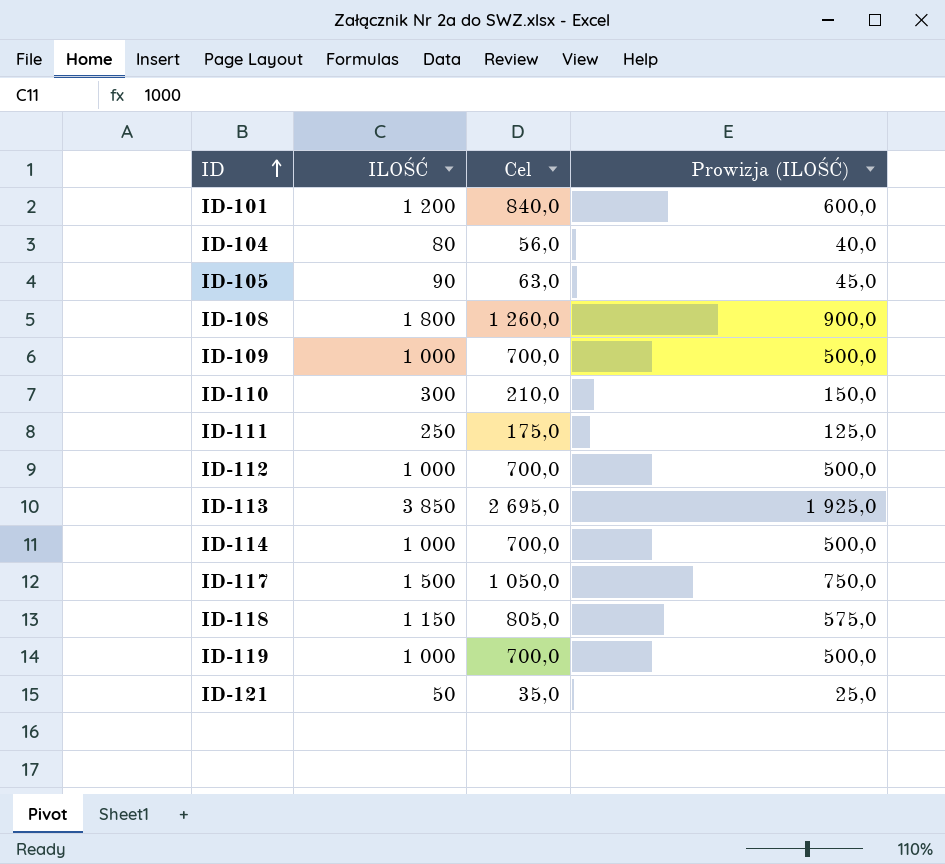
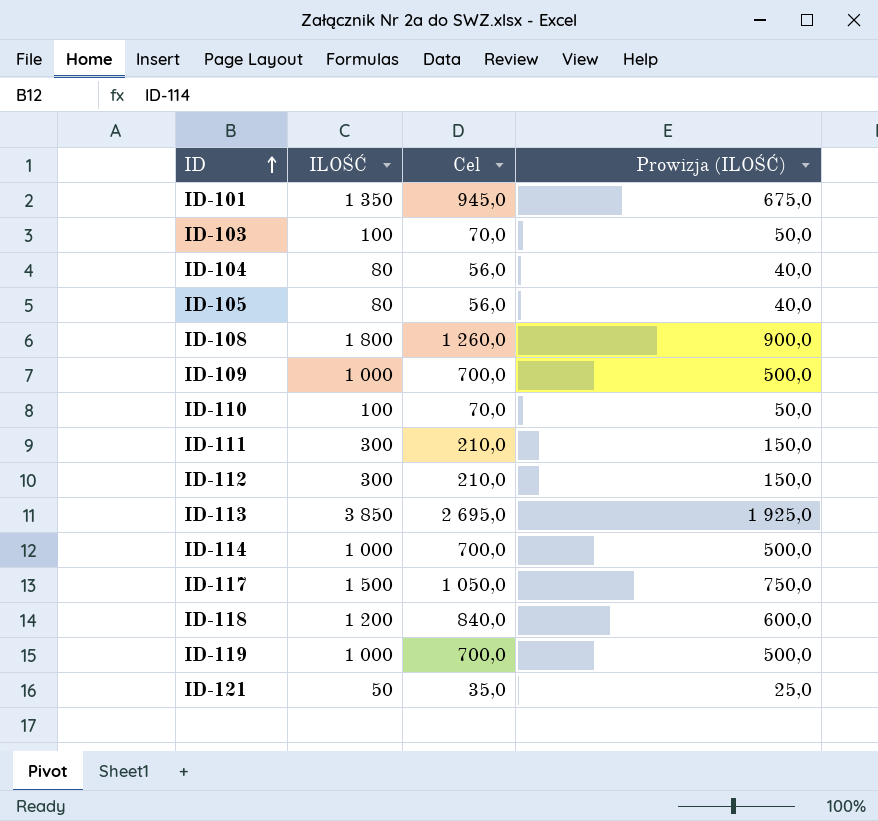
ID-101 | ILOŚĆ: 1 200 -> 1 350
ID-101 | Cel: 840,0 -> 945,0
ID-101 | Prowizja (ILOŚĆ): 600,0 -> 675,0
row ID-103: none -> 100 | 70,0 | 50,0
ID-105 | ILOŚĆ: 90 -> 80
ID-105 | Cel: 63,0 -> 56,0
ID-105 | Prowizja (ILOŚĆ): 45,0 -> 40,0
ID-110 | ILOŚĆ: 300 -> 100
ID-110 | Cel: 210,0 -> 70,0
ID-110 | Prowizja (ILOŚĆ): 150,0 -> 50,0
ID-111 | ILOŚĆ: 250 -> 300
ID-111 | Cel: 175,0 -> 210,0
ID-111 | Prowizja (ILOŚĆ): 125,0 -> 150,0
ID-112 | ILOŚĆ: 1 000 -> 300
ID-112 | Cel: 700,0 -> 210,0
ID-112 | Prowizja (ILOŚĆ): 500,0 -> 150,0
ID-118 | ILOŚĆ: 1 150 -> 1 200
ID-118 | Cel: 805,0 -> 840,0
ID-118 | Prowizja (ILOŚĆ): 575,0 -> 600,0

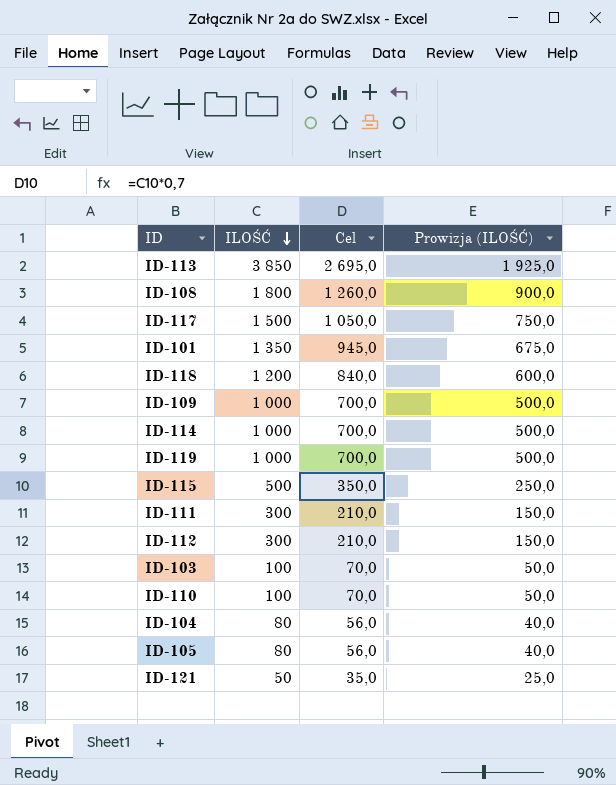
row order: ID ascending -> ILOŚĆ descending
row ID-115: none -> 500 | 350,0 | 250,0

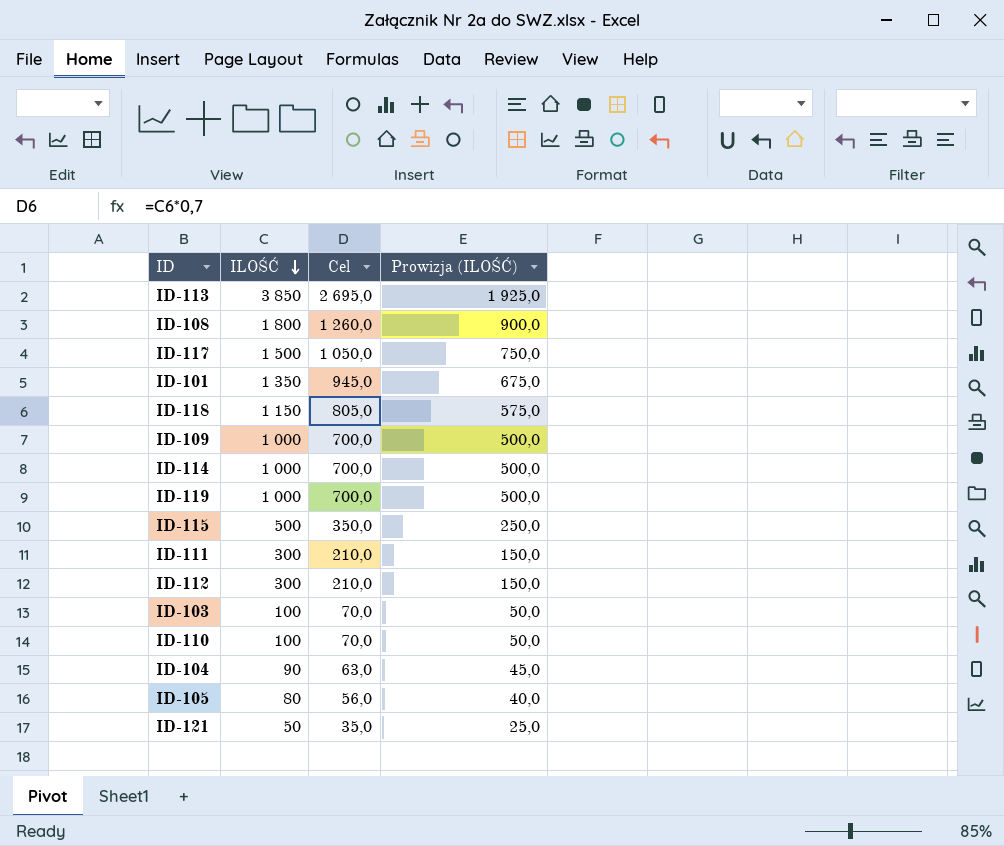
ID-118 | ILOŚĆ: 1 200 -> 1 150
ID-118 | Cel: 840,0 -> 805,0
ID-118 | Prowizja (ILOŚĆ): 600,0 -> 575,0
ID-104 | ILOŚĆ: 80 -> 90
ID-104 | Cel: 56,0 -> 63,0
ID-104 | Prowizja (ILOŚĆ): 40,0 -> 45,0

